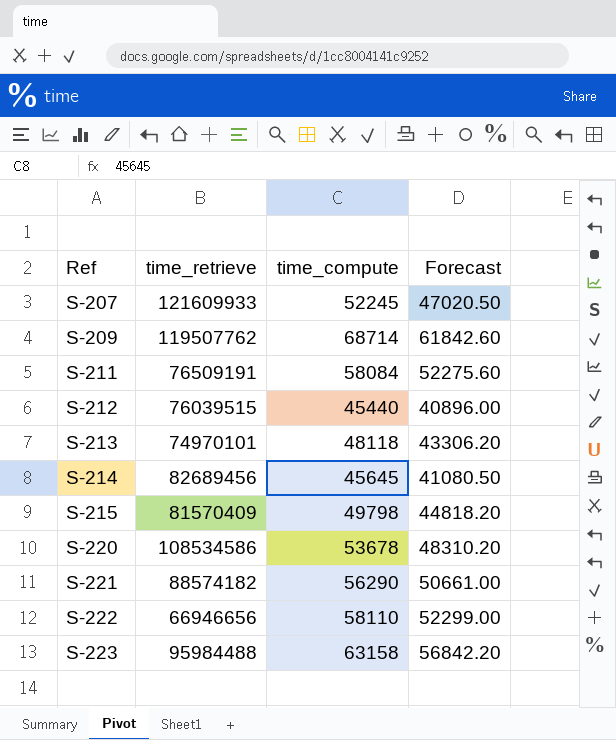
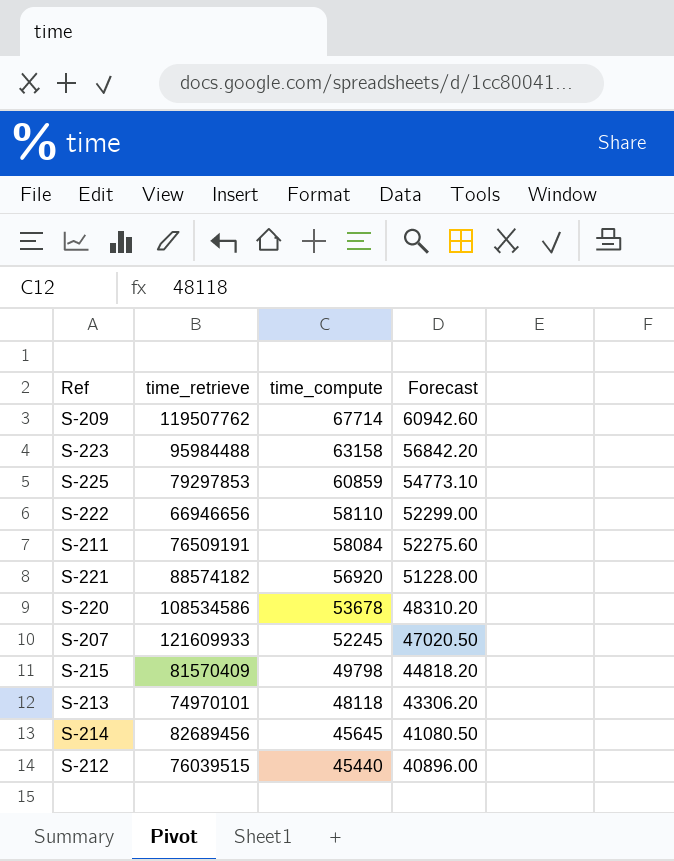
row order: Ref ascending -> time_compute descending
S-209 | time_compute: 68714 -> 67714
S-209 | Forecast: 61842.60 -> 60942.60
row S-225: none -> 79297853 | 60859 | 54773.10
S-221 | time_compute: 56290 -> 56920
S-221 | Forecast: 50661.00 -> 51228.00

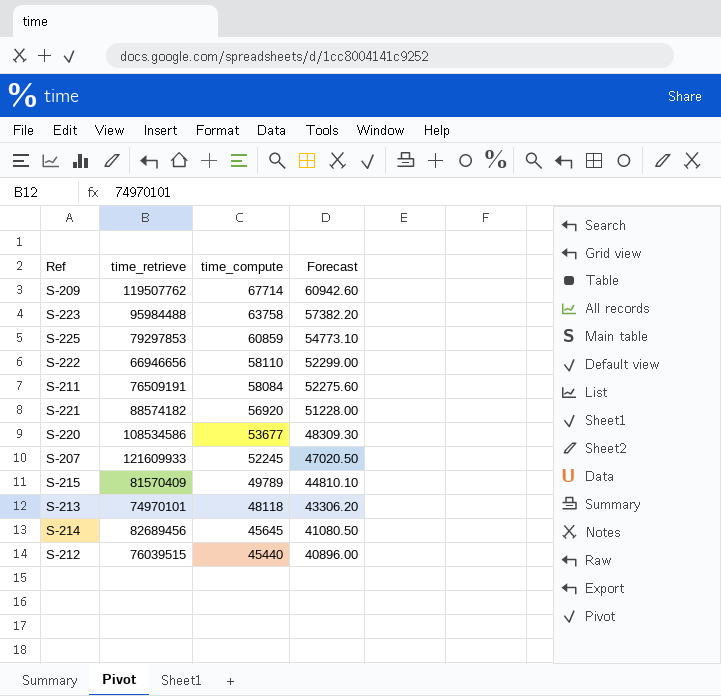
S-223 | time_compute: 63158 -> 63758
S-223 | Forecast: 56842.20 -> 57382.20
S-220 | time_compute: 53678 -> 53677
S-220 | Forecast: 48310.20 -> 48309.30
S-215 | time_compute: 49798 -> 49789
S-215 | Forecast: 44818.20 -> 44810.10

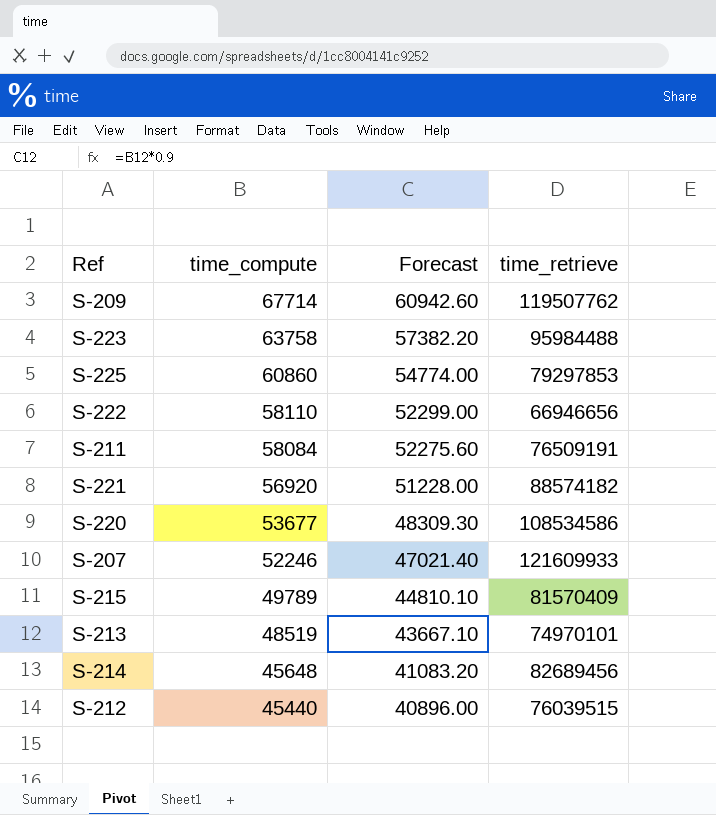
column time_retrieve | position: 2 -> 4
S-225 | time_compute: 60859 -> 60860
S-225 | Forecast: 54773.10 -> 54774.00
S-207 | time_compute: 52245 -> 52246
S-207 | Forecast: 47020.50 -> 47021.40
S-213 | time_compute: 48118 -> 48519
S-213 | Forecast: 43306.20 -> 43667.10
S-214 | time_compute: 45645 -> 45648
S-214 | Forecast: 41080.50 -> 41083.20

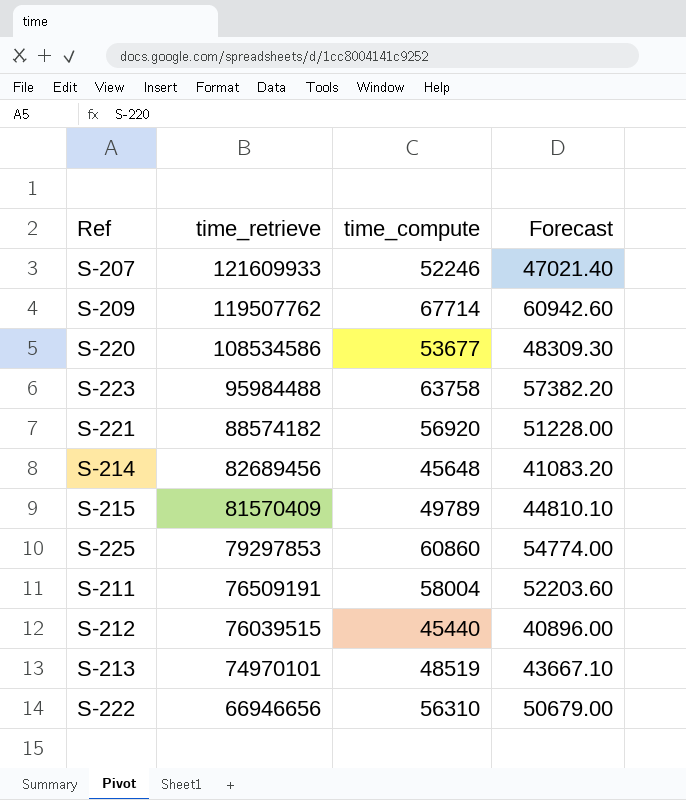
row order: time_compute descending -> time_retrieve descending
column time_retrieve | position: 4 -> 2
S-211 | time_compute: 58084 -> 58004
S-211 | Forecast: 52275.60 -> 52203.60
S-222 | time_compute: 58110 -> 56310
S-222 | Forecast: 52299.00 -> 50679.00

